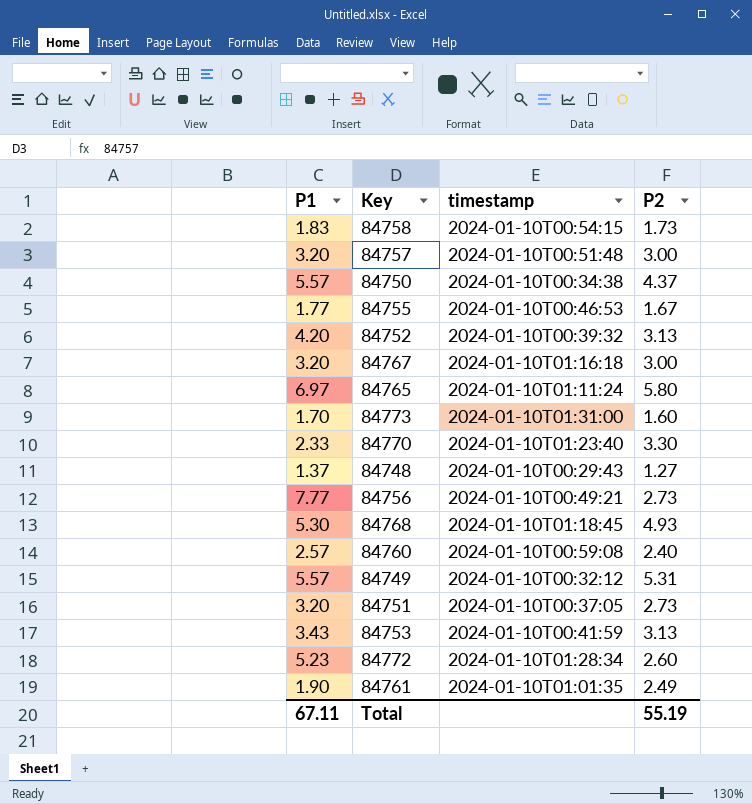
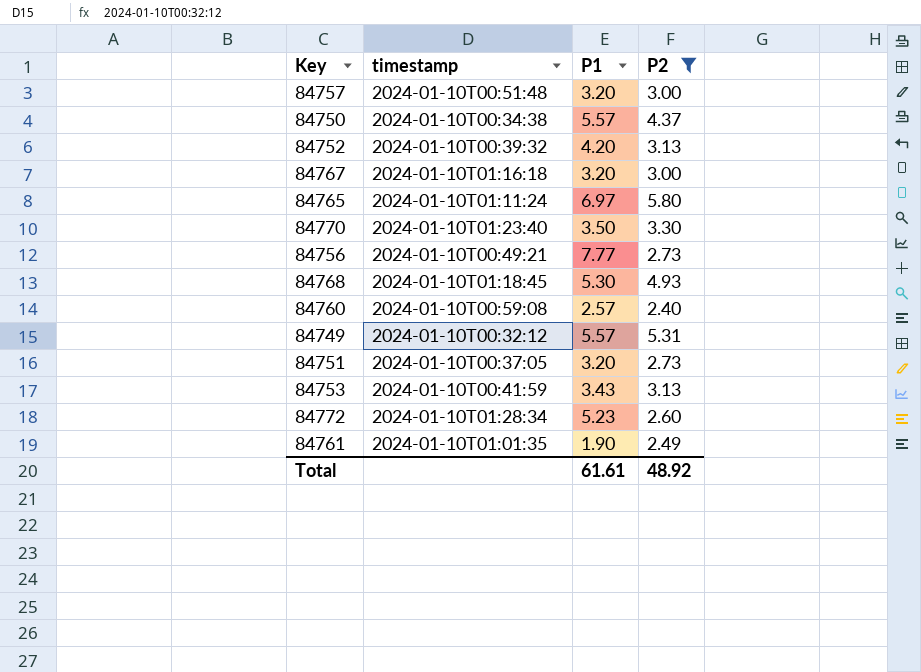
filter: none -> P2 >= 2.40
column P1 | position: 1 -> 3
84770 | P1: 2.33 -> 3.50
Total | P1: 67.11 -> 61.61
Total | P2: 55.19 -> 48.92

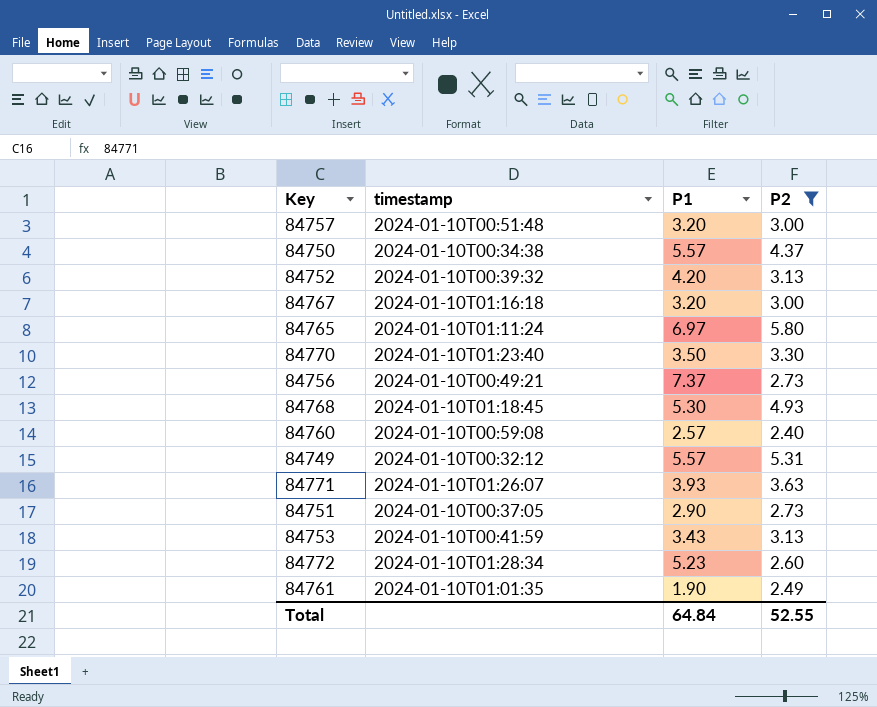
84756 | P1: 7.77 -> 7.37
row 84771: none -> 2024-01-10T01:26:07 | 3.93 | 3.63
84751 | P1: 3.20 -> 2.90
Total | P1: 61.61 -> 64.84
Total | P2: 48.92 -> 52.55

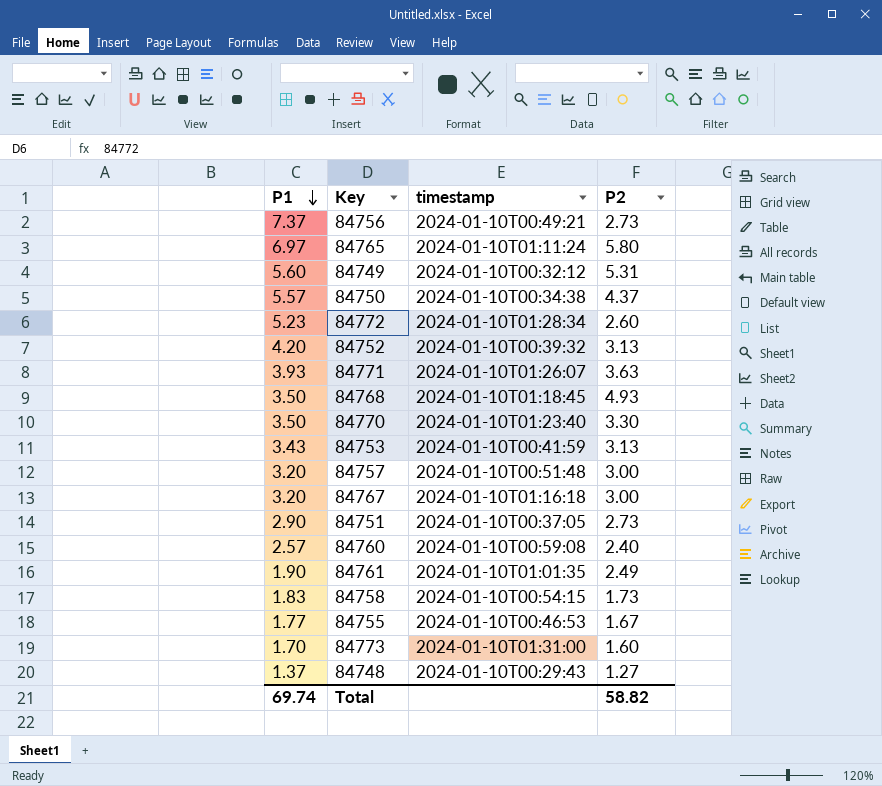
filter: P2 >= 2.40 -> none
row order: none -> P1 descending
column P1 | position: 3 -> 1
84749 | P1: 5.57 -> 5.60
84768 | P1: 5.30 -> 3.50
Total | P1: 64.84 -> 69.74
Total | P2: 52.55 -> 58.82

